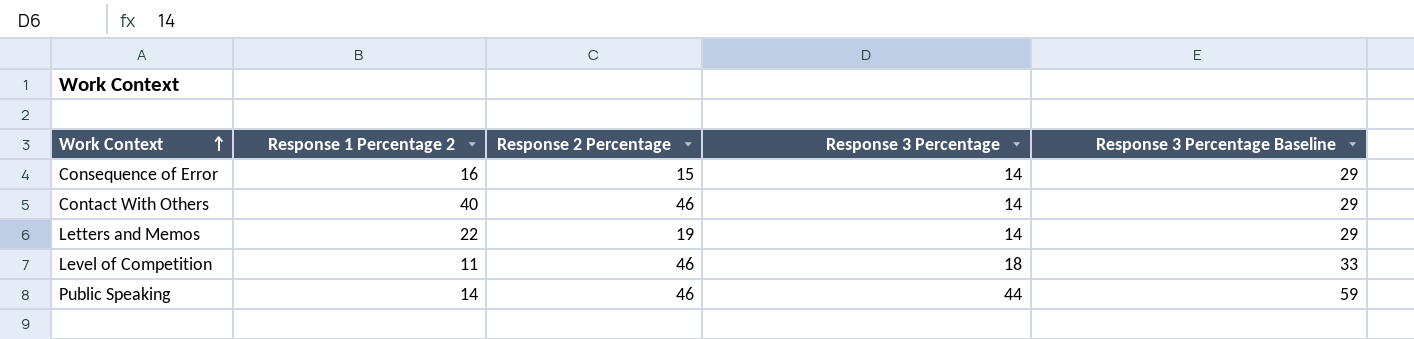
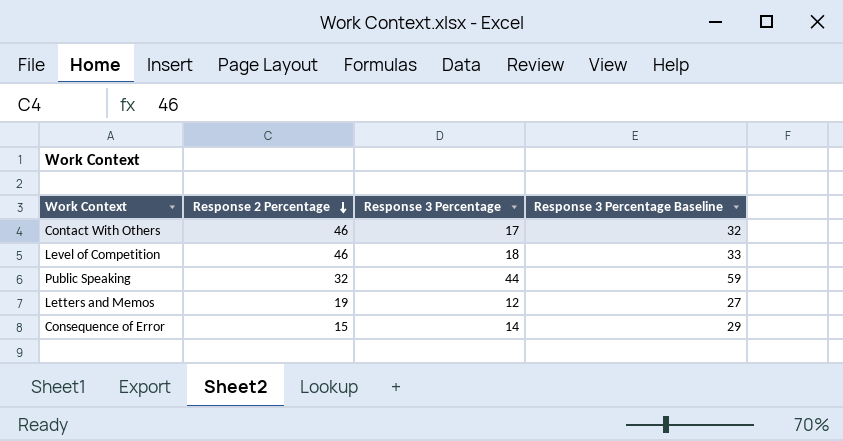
row order: Work Context ascending -> Response 2 Percentage descending
column Response 1 Percentage 2 | position: 2 -> none
Contact With Others | Response 3 Percentage: 14 -> 17
Contact With Others | Response 3 Percentage Baseline: 29 -> 32
Public Speaking | Response 2 Percentage: 46 -> 32
Letters and Memos | Response 3 Percentage: 14 -> 12
Letters and Memos | Response 3 Percentage Baseline: 29 -> 27

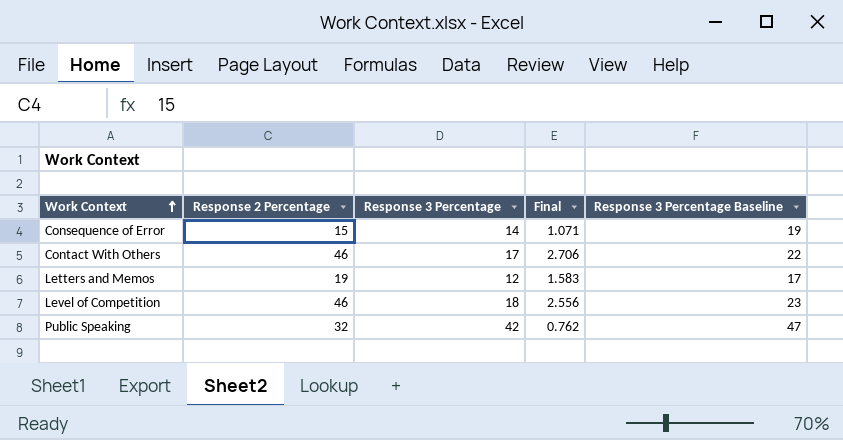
row order: Response 2 Percentage descending -> Work Context ascending
column Final | formula: none -> [Response 2 Percentage] / [Response 3 Percentage]
column Response 3 Percentage Baseline | formula: [Response 3 Percentage] + 15 -> [Response 3 Percentage] + 5
Public Speaking | Response 3 Percentage: 44 -> 42

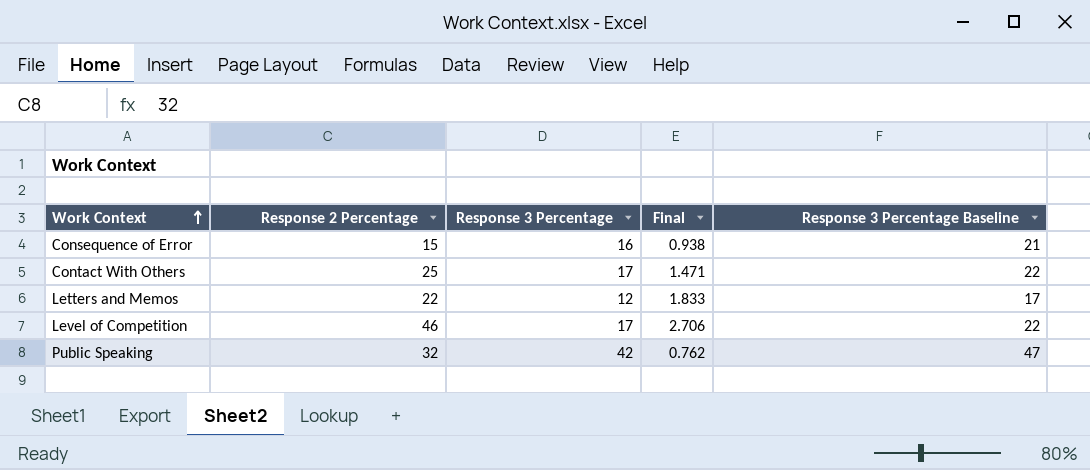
Consequence of Error | Response 3 Percentage: 14 -> 16
Consequence of Error | Final: 1.071 -> 0.938
Consequence of Error | Response 3 Percentage Baseline: 19 -> 21
Contact With Others | Response 2 Percentage: 46 -> 25
Contact With Others | Final: 2.706 -> 1.471
Letters and Memos | Response 2 Percentage: 19 -> 22
Letters and Memos | Final: 1.583 -> 1.833
Level of Competition | Response 3 Percentage: 18 -> 17
Level of Competition | Final: 2.556 -> 2.706
Level of Competition | Response 3 Percentage Baseline: 23 -> 22

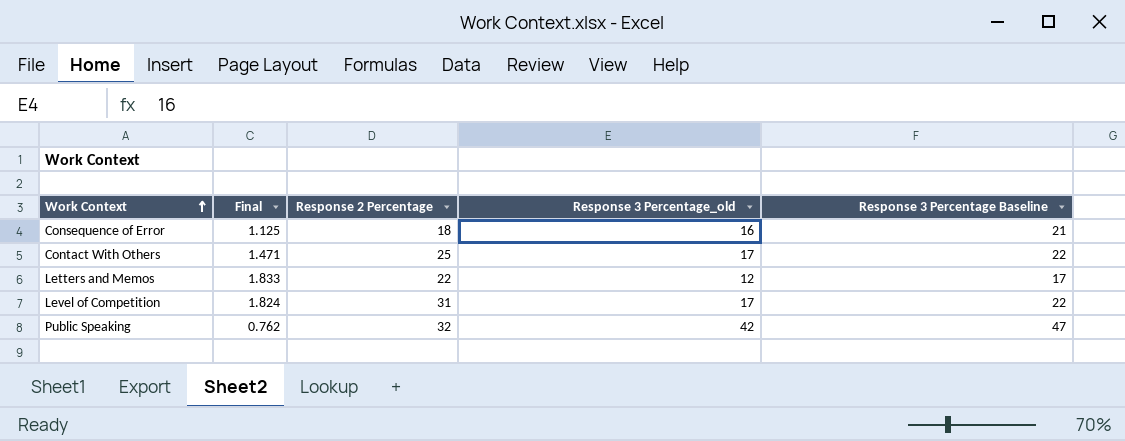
column Final | position: 4 -> 2
column name: Response 3 Percentage -> Response 3 Percentage_old
Consequence of Error | Final: 0.938 -> 1.125
Consequence of Error | Response 2 Percentage: 15 -> 18
Level of Competition | Final: 2.706 -> 1.824
Level of Competition | Response 2 Percentage: 46 -> 31

